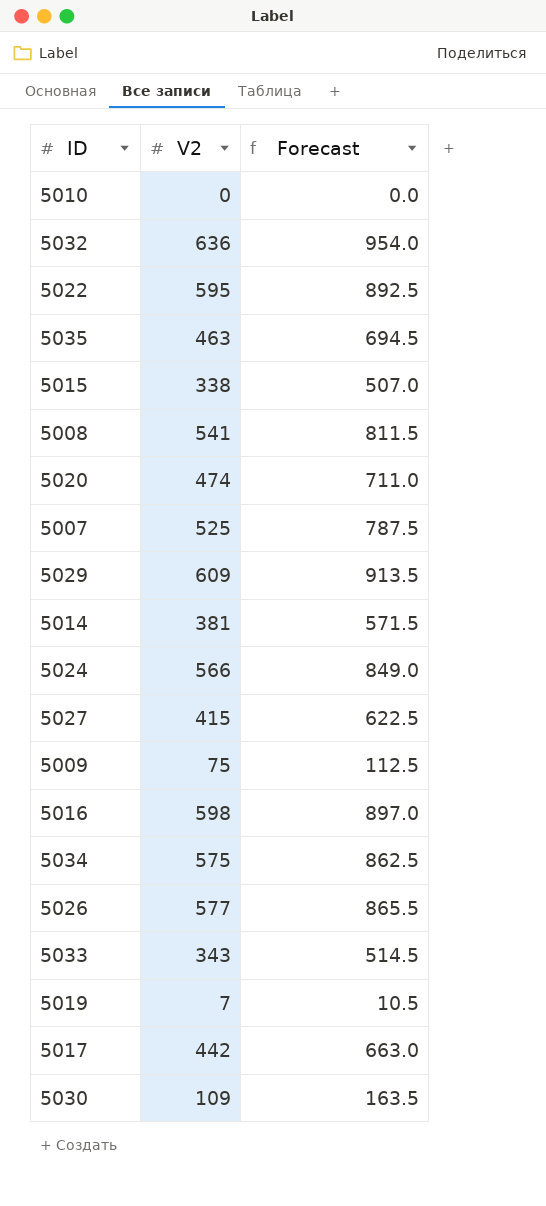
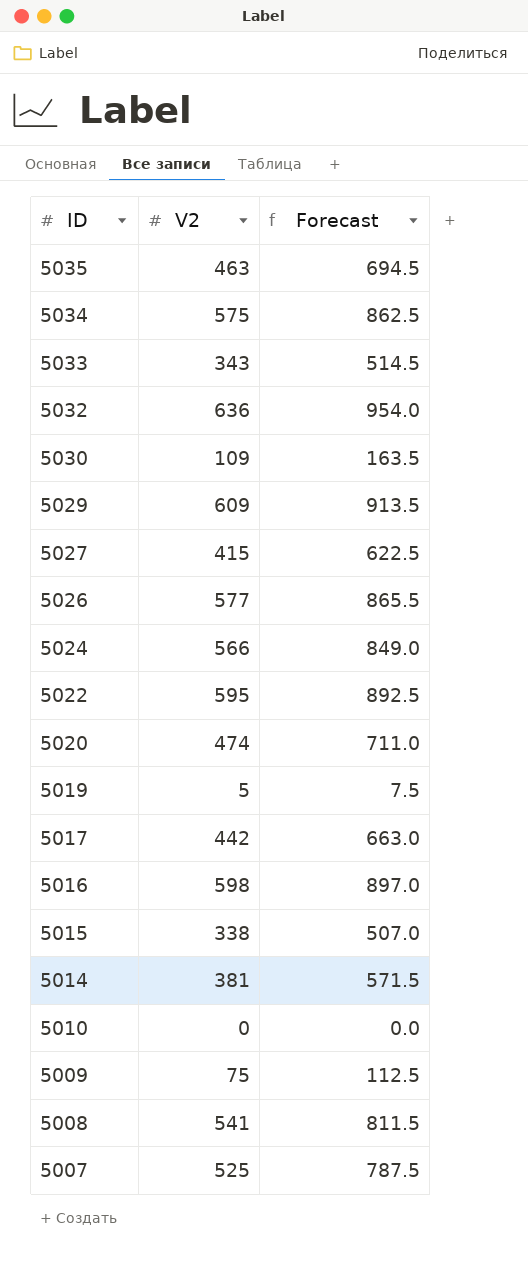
row order: none -> ID descending
5019 | V2: 7 -> 5
5019 | Forecast: 10.5 -> 7.5

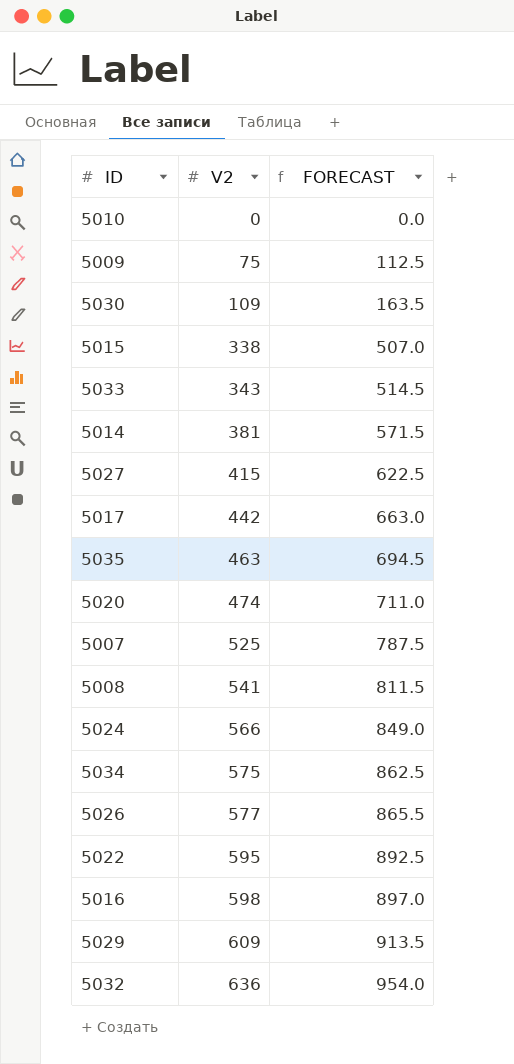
row order: ID descending -> V2 ascending
column name: Forecast -> FORECAST
row 5019: 5 | 7.5 -> none

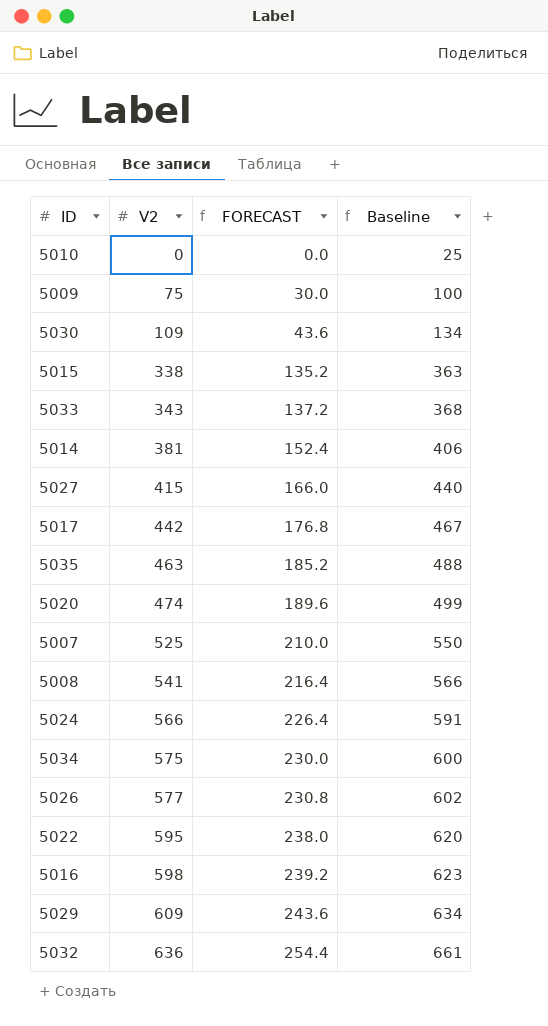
column FORECAST | formula: [V2] * 1.5 -> [V2] * 0.4
column Baseline | formula: none -> [V2] + 25

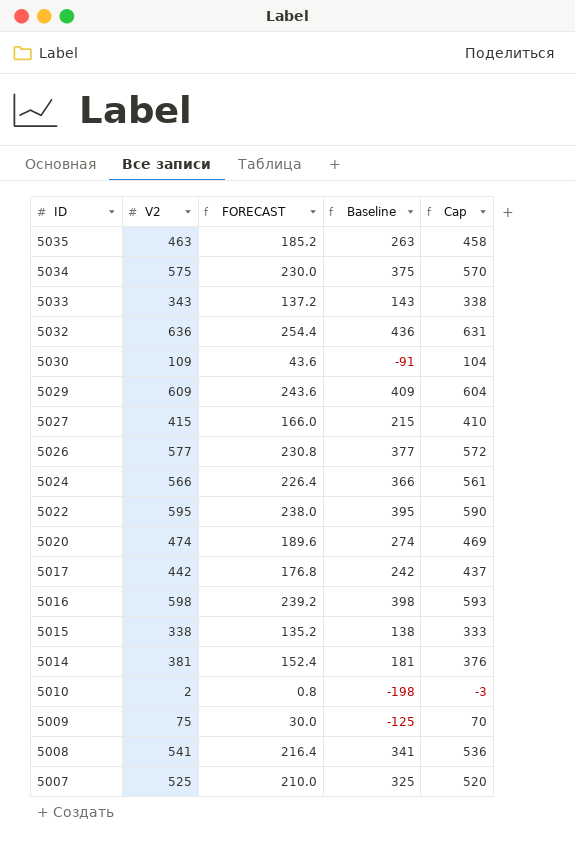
row order: V2 ascending -> ID descending
column Baseline | formula: [V2] + 25 -> [V2] - 200
column Cap | formula: none -> [V2] - 5
5010 | V2: 0 -> 2
5010 | FORECAST: 0.0 -> 0.8

